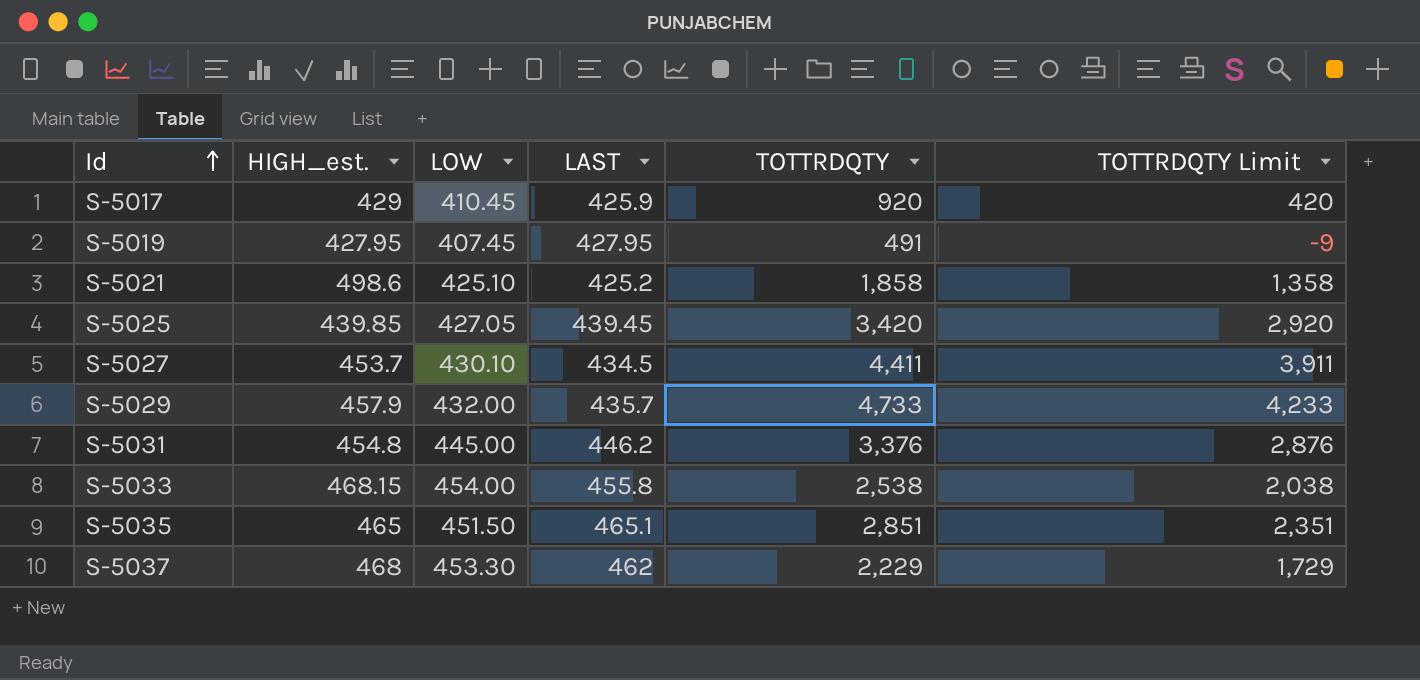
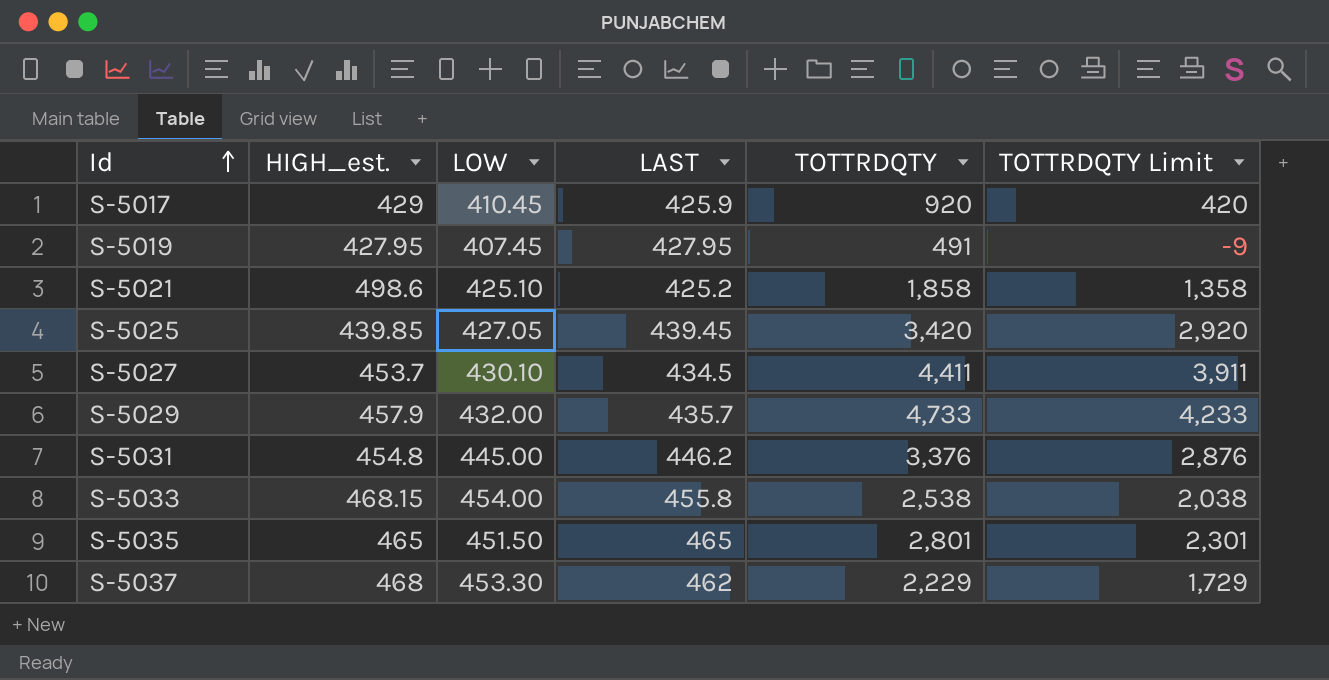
S-5035 | LAST: 465.1 -> 465
S-5035 | TOTTRDQTY: 2,851 -> 2,801
S-5035 | TOTTRDQTY Limit: 2,351 -> 2,301

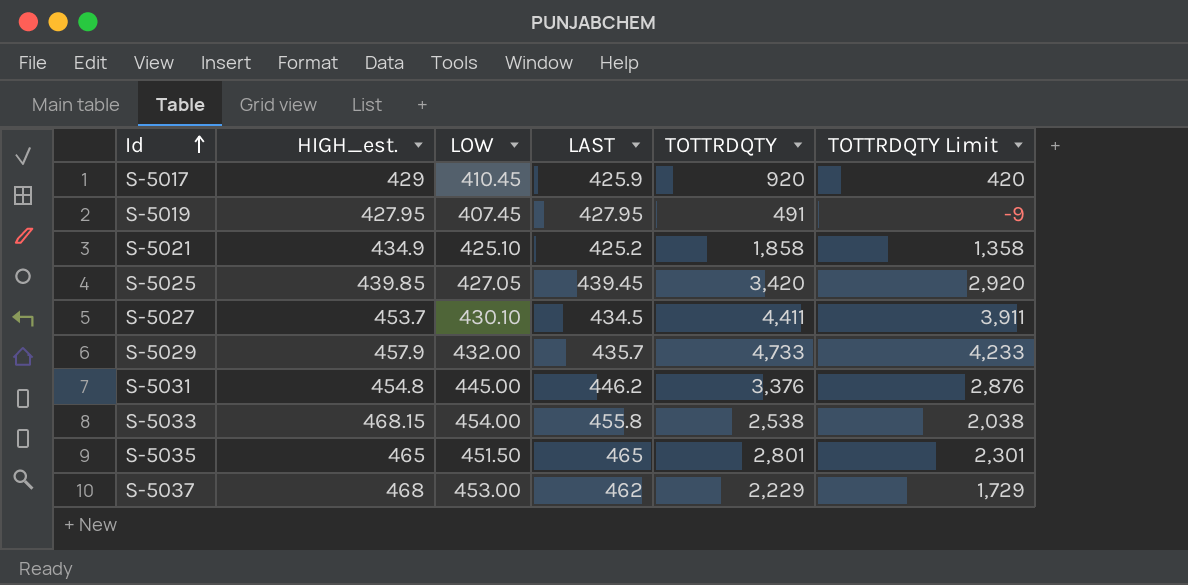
S-5021 | HIGH_est.: 498.6 -> 434.9
S-5037 | LOW: 453.30 -> 453.00

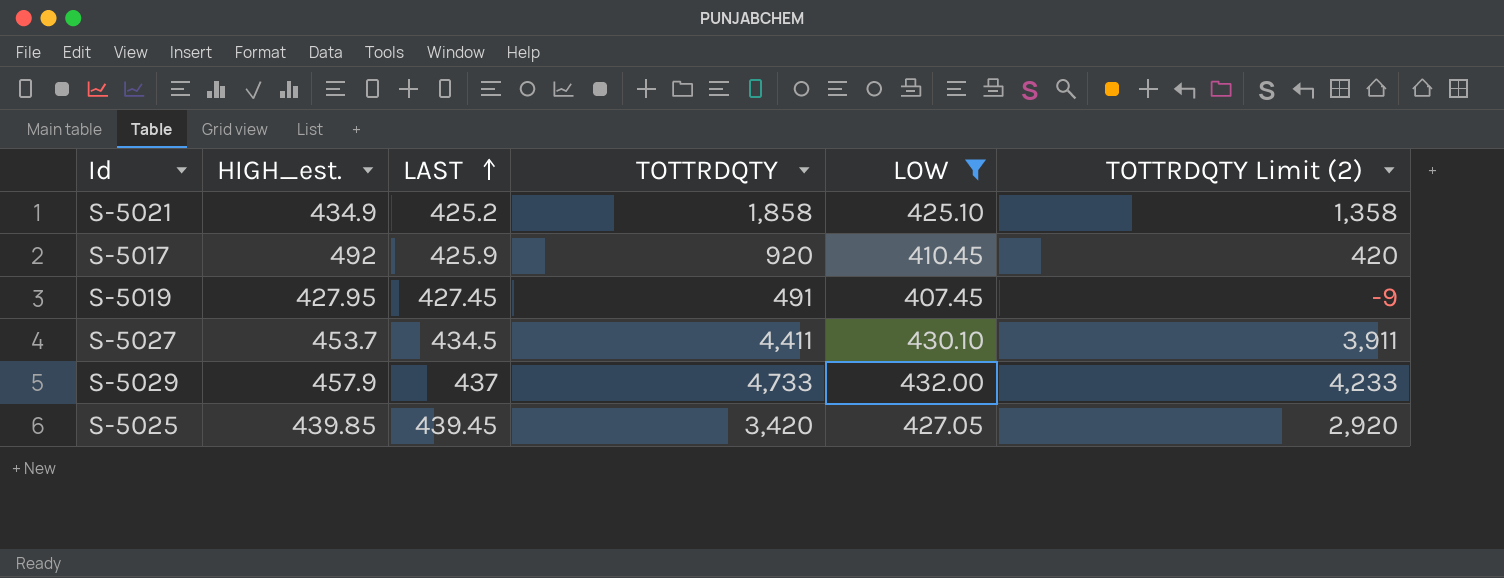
filter: none -> LOW <= 432.00
row order: Id ascending -> LAST ascending
column LOW | position: 3 -> 5
column name: TOTTRDQTY Limit -> TOTTRDQTY Limit (2)
S-5017 | HIGH_est.: 429 -> 492
S-5019 | LAST: 427.95 -> 427.45
S-5029 | LAST: 435.7 -> 437

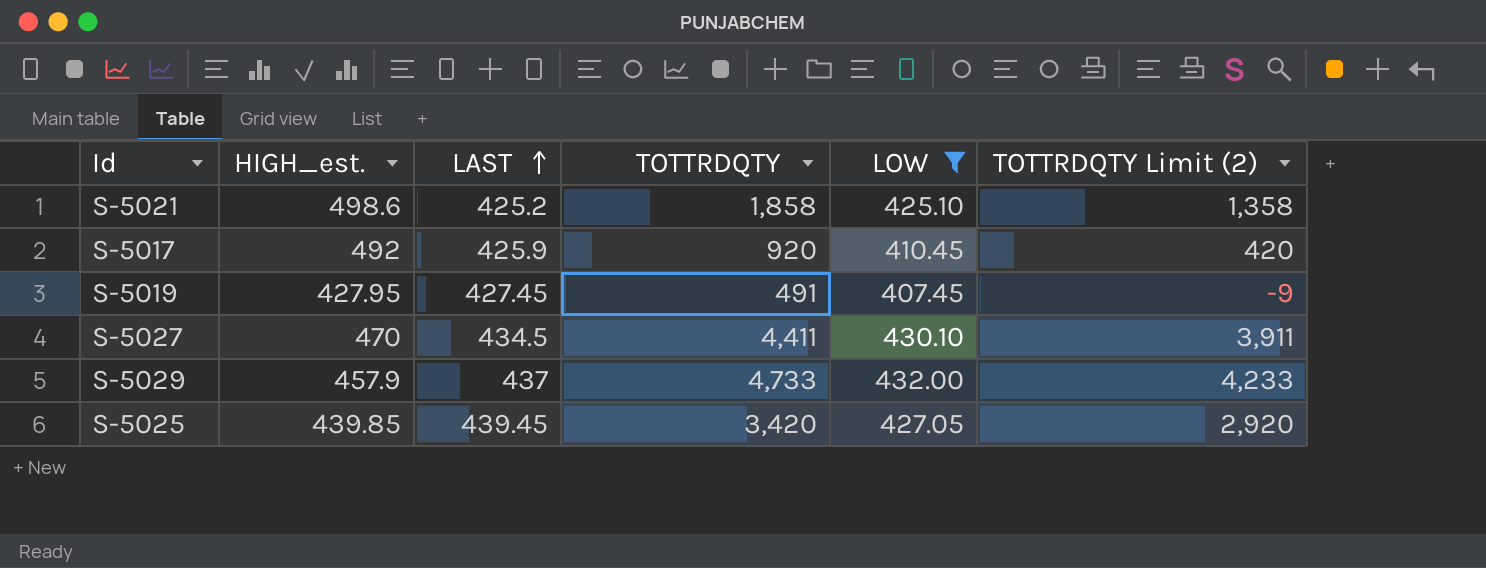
S-5021 | HIGH_est.: 434.9 -> 498.6
S-5027 | HIGH_est.: 453.7 -> 470

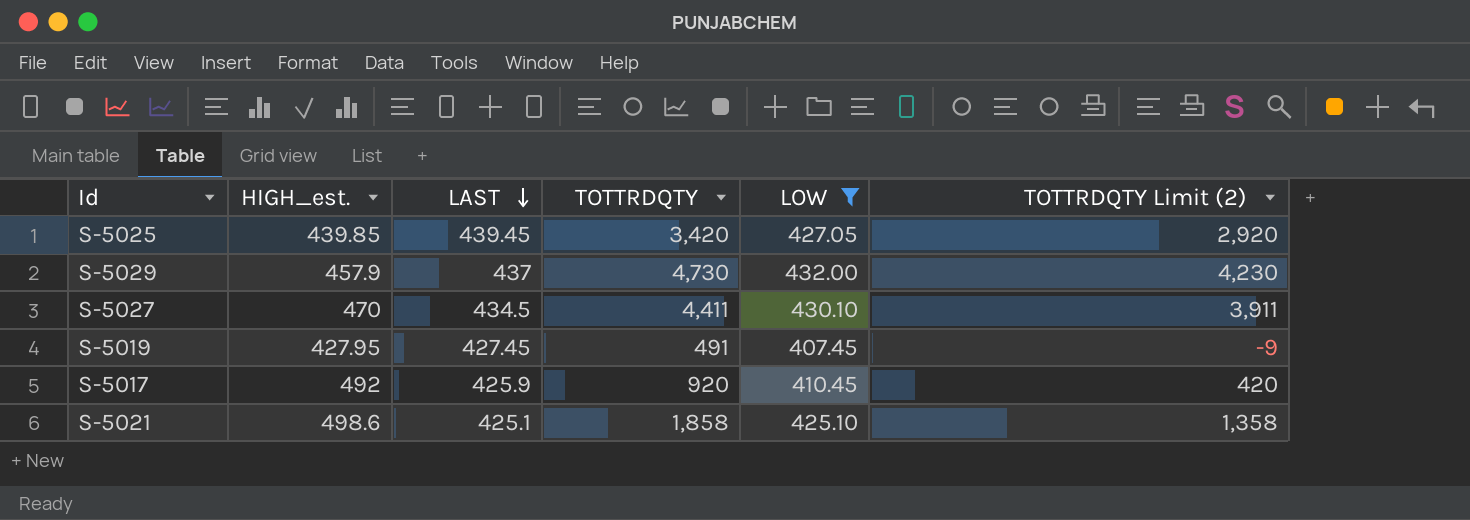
row order: LAST ascending -> LAST descending
S-5029 | TOTTRDQTY: 4,733 -> 4,730
S-5029 | TOTTRDQTY Limit (2): 4,233 -> 4,230
S-5021 | LAST: 425.2 -> 425.1

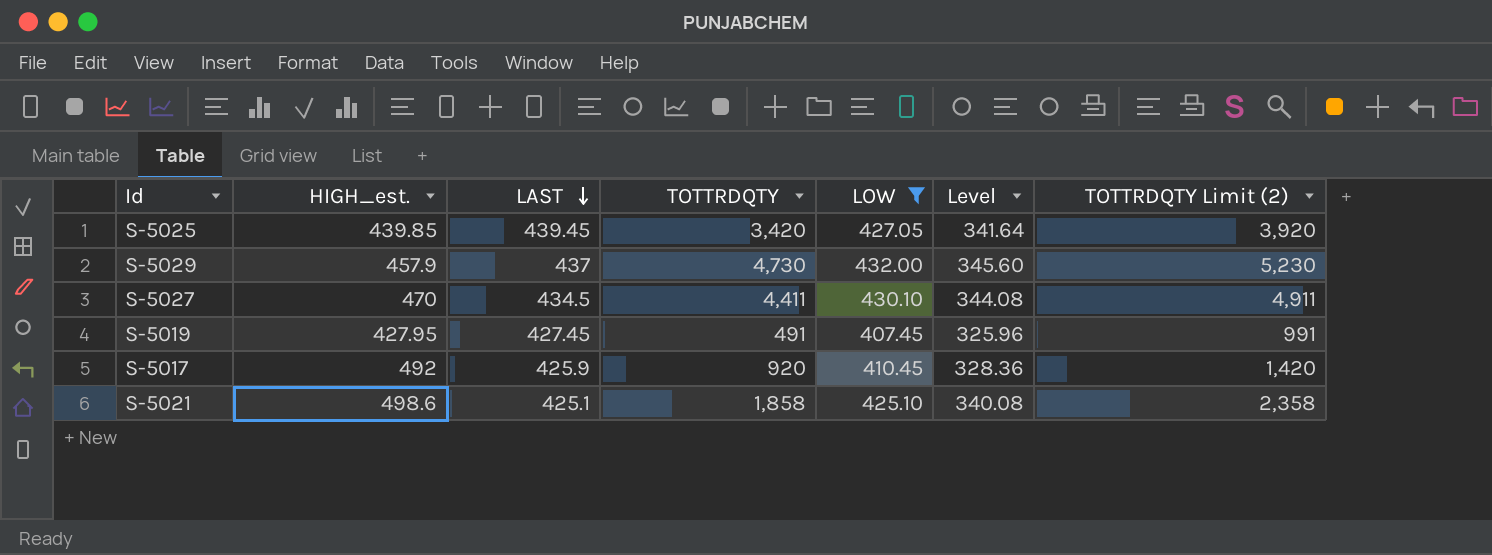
column Level | formula: none -> [LOW] * 0.8
column TOTTRDQTY Limit (2) | formula: [TOTTRDQTY] - 500 -> [TOTTRDQTY] + 500

